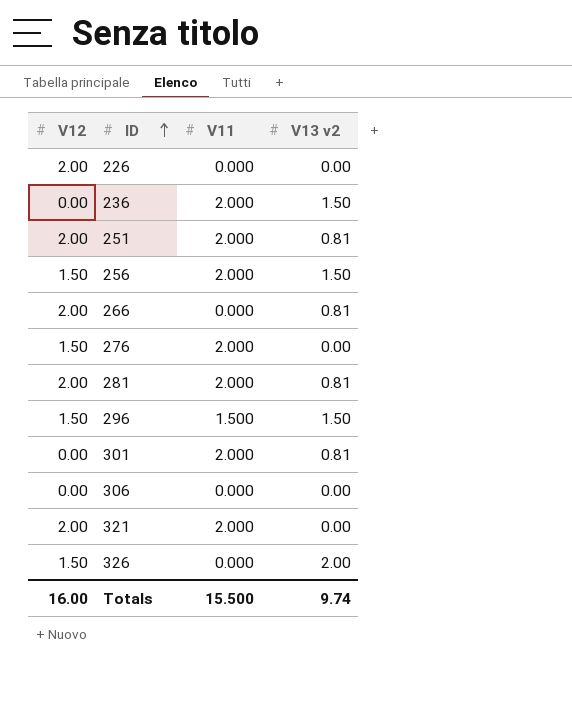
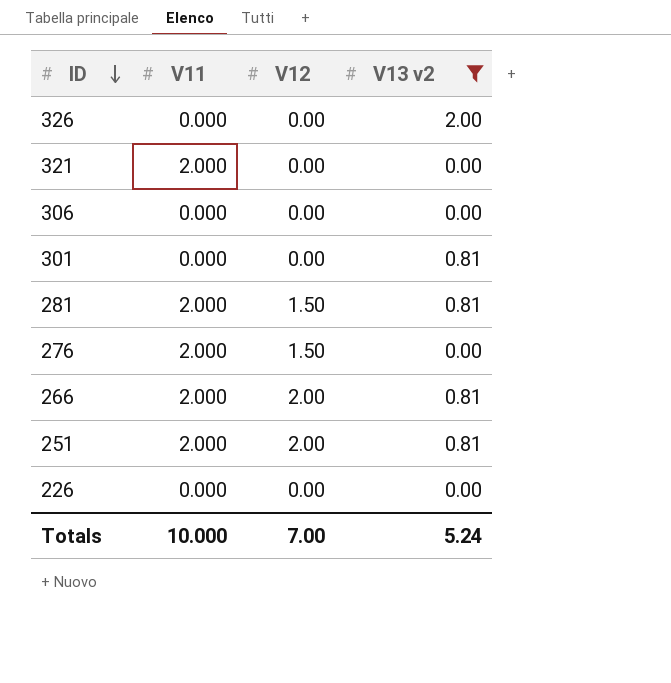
filter: none -> V13 v2 != 1.50
row order: ID ascending -> ID descending
column V12 | position: 1 -> 3
326 | V12: 1.50 -> 0.00
321 | V12: 2.00 -> 0.00
301 | V11: 2.000 -> 0.000
281 | V12: 2.00 -> 1.50
266 | V11: 0.000 -> 2.000
226 | V12: 2.00 -> 0.00
Totals | V11: 15.500 -> 10.000
Totals | V12: 16.00 -> 7.00
Totals | V13 v2: 9.74 -> 5.24

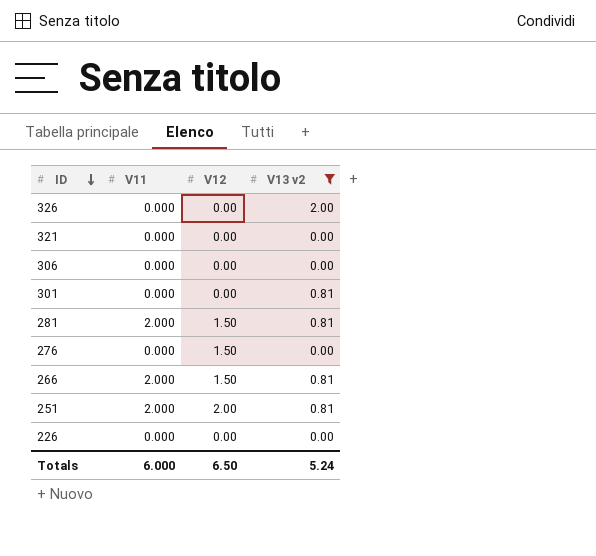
321 | V11: 2.000 -> 0.000
276 | V11: 2.000 -> 0.000
266 | V12: 2.00 -> 1.50
Totals | V11: 10.000 -> 6.000
Totals | V12: 7.00 -> 6.50

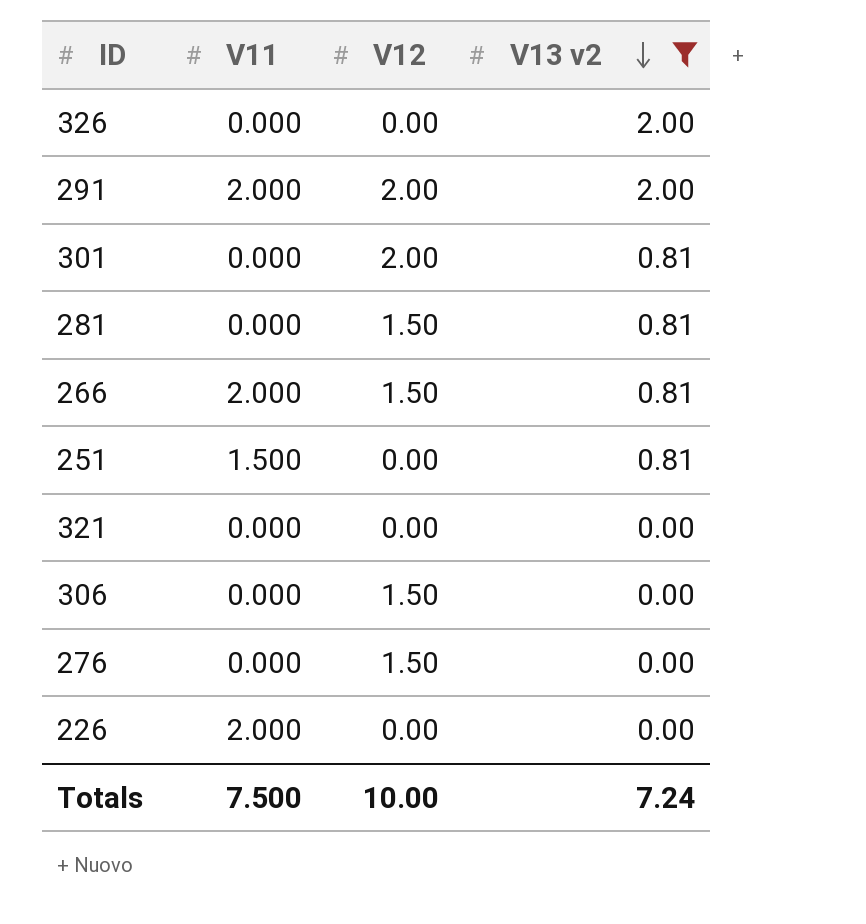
row order: ID descending -> V13 v2 descending
row 291: none -> 2.000 | 2.00 | 2.00
301 | V12: 0.00 -> 2.00
281 | V11: 2.000 -> 0.000
251 | V11: 2.000 -> 1.500
251 | V12: 2.00 -> 0.00
306 | V12: 0.00 -> 1.50
226 | V11: 0.000 -> 2.000
Totals | V11: 6.000 -> 7.500
Totals | V12: 6.50 -> 10.00
Totals | V13 v2: 5.24 -> 7.24

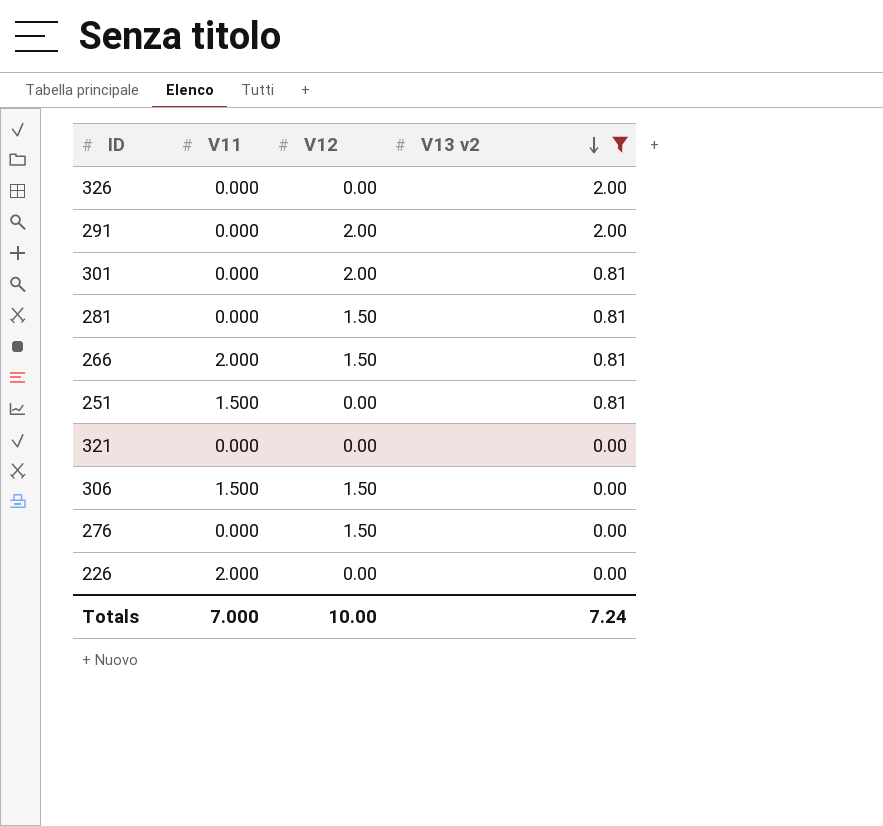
291 | V11: 2.000 -> 0.000
306 | V11: 0.000 -> 1.500
Totals | V11: 7.500 -> 7.000

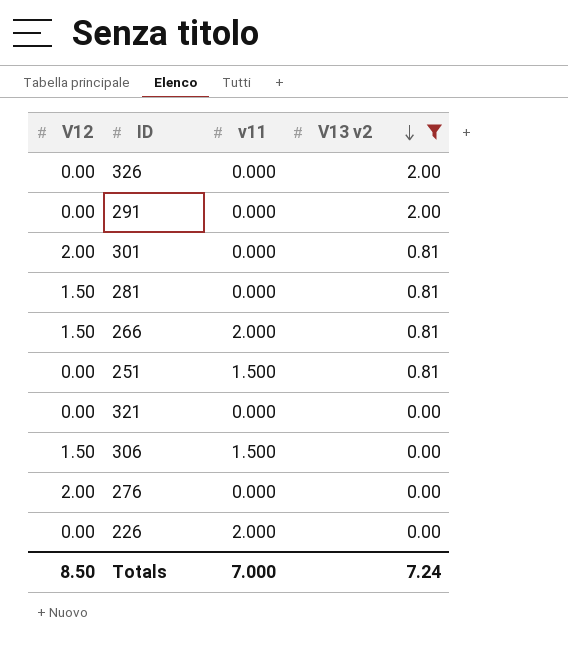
column V12 | position: 3 -> 1
column name: V11 -> v11
291 | V12: 2.00 -> 0.00
276 | V12: 1.50 -> 2.00
Totals | V12: 10.00 -> 8.50

